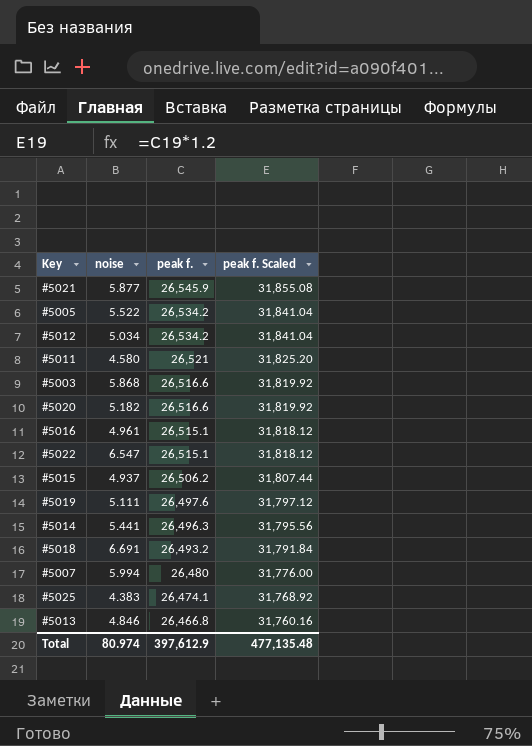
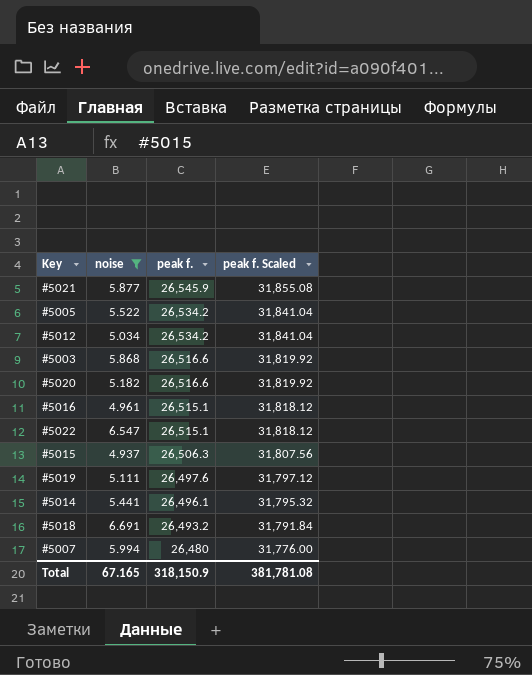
filter: none -> noise >= 4.937
#5015 | peak f.: 26,506.2 -> 26,506.3
#5015 | peak f. Scaled: 31,807.44 -> 31,807.56
#5014 | peak f.: 26,496.3 -> 26,496.1
#5014 | peak f. Scaled: 31,795.56 -> 31,795.32
Total | noise: 80.974 -> 67.165
Total | peak f.: 397,612.9 -> 318,150.9
Total | peak f. Scaled: 477,135.48 -> 381,781.08

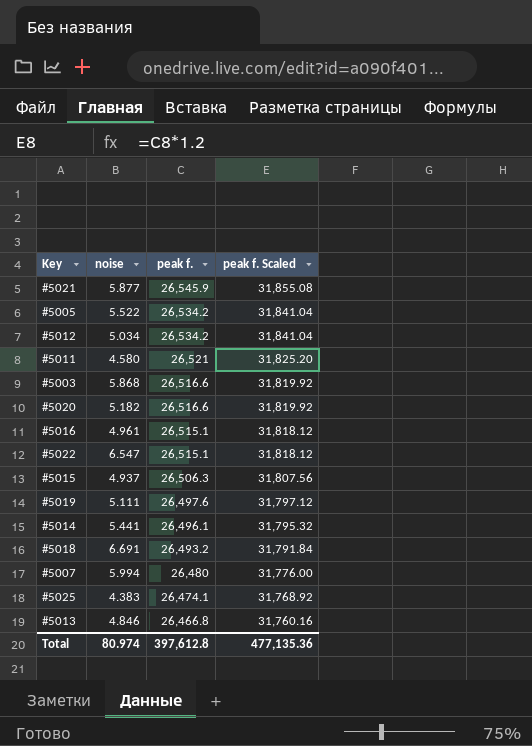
filter: noise >= 4.937 -> none
Total | noise: 67.165 -> 80.974
Total | peak f.: 318,150.9 -> 397,612.8
Total | peak f. Scaled: 381,781.08 -> 477,135.36

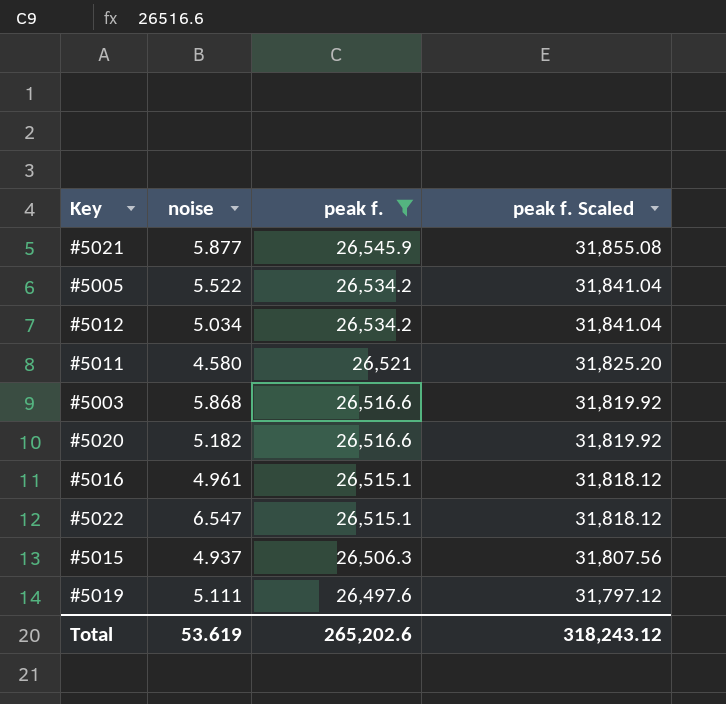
filter: none -> peak f. >= 26,497.6
Total | noise: 80.974 -> 53.619
Total | peak f.: 397,612.8 -> 265,202.6
Total | peak f. Scaled: 477,135.36 -> 318,243.12

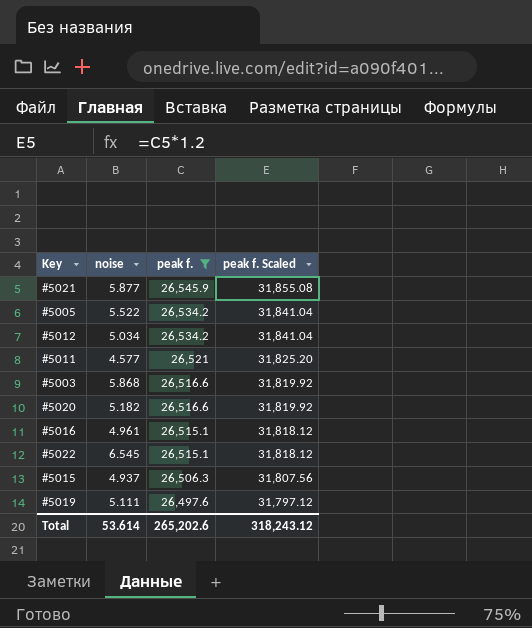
#5011 | noise: 4.580 -> 4.577
#5022 | noise: 6.547 -> 6.545
Total | noise: 53.619 -> 53.614

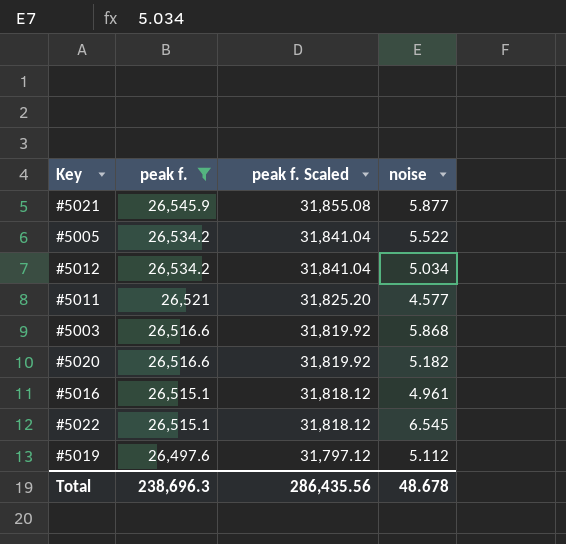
column noise | position: 2 -> 4
row #5015: 4.937 | 26,506.3 | 31,807.56 -> none
#5019 | noise: 5.111 -> 5.112
Total | peak f.: 265,202.6 -> 238,696.3
Total | peak f. Scaled: 318,243.12 -> 286,435.56
Total | noise: 53.614 -> 48.678

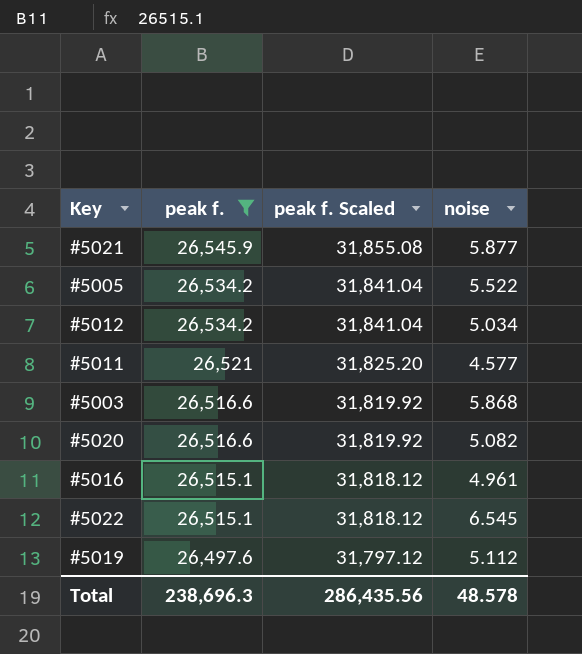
#5020 | noise: 5.182 -> 5.082
Total | noise: 48.678 -> 48.578

